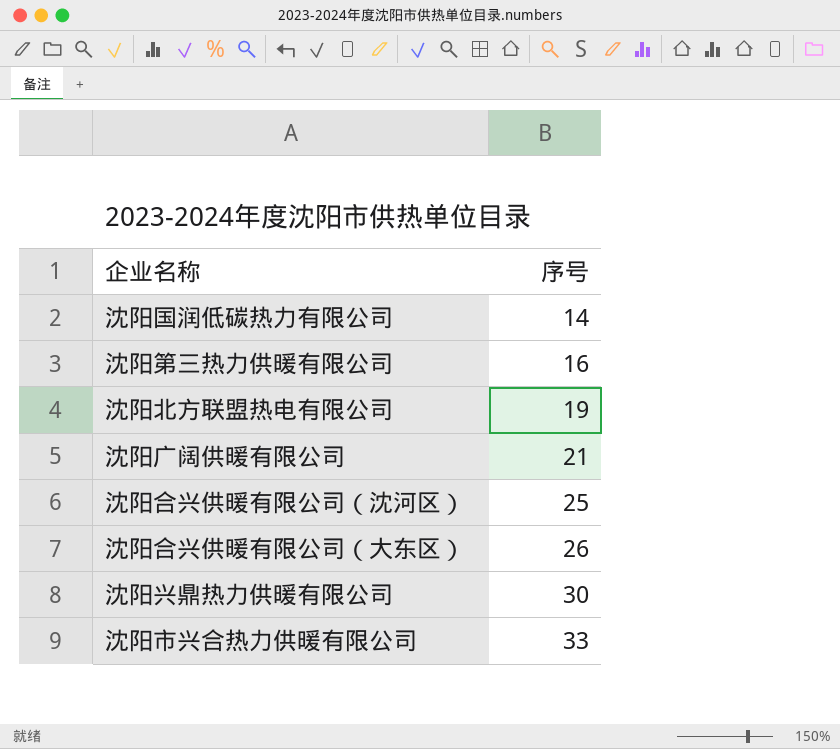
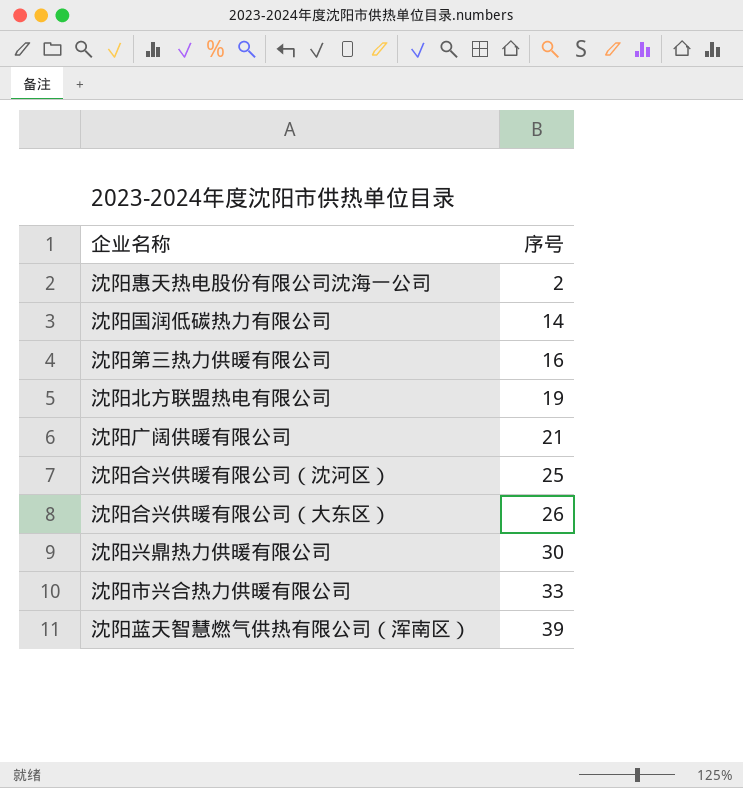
row 沈阳惠天热电股份有限公司沈海一公司: none -> 2
row 沈阳蓝天智慧燃气供热有限公司（浑南区）: none -> 39

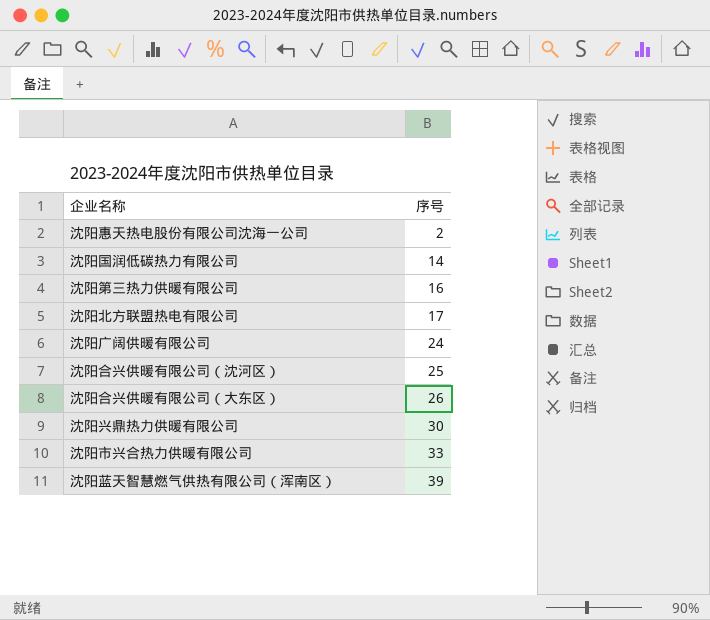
沈阳北方联盟热电有限公司 | 序号: 19 -> 17
沈阳广阔供暖有限公司 | 序号: 21 -> 24

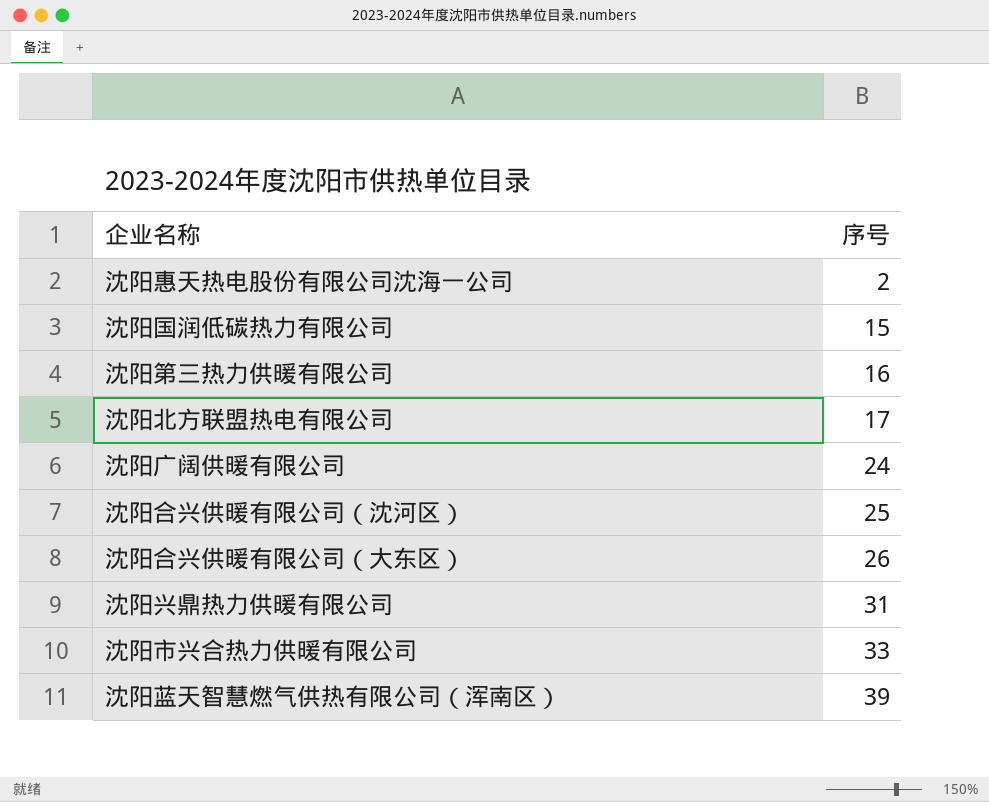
沈阳国润低碳热力有限公司 | 序号: 14 -> 15
沈阳兴鼎热力供暖有限公司 | 序号: 30 -> 31

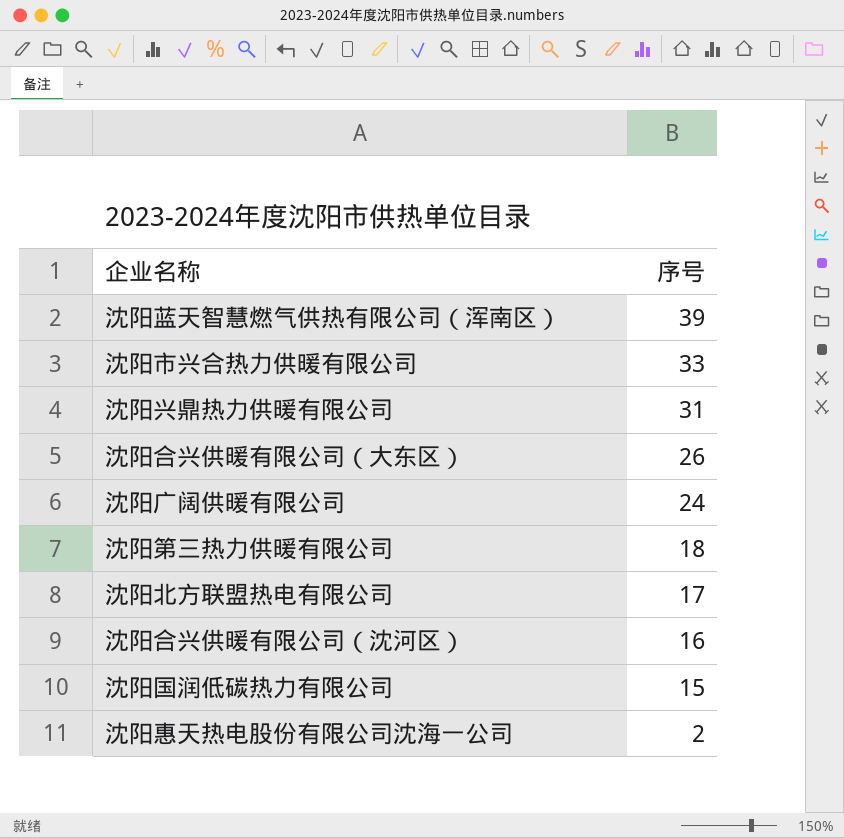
row order: 序号 ascending -> 序号 descending
沈阳第三热力供暖有限公司 | 序号: 16 -> 18
沈阳合兴供暖有限公司（沈河区） | 序号: 25 -> 16

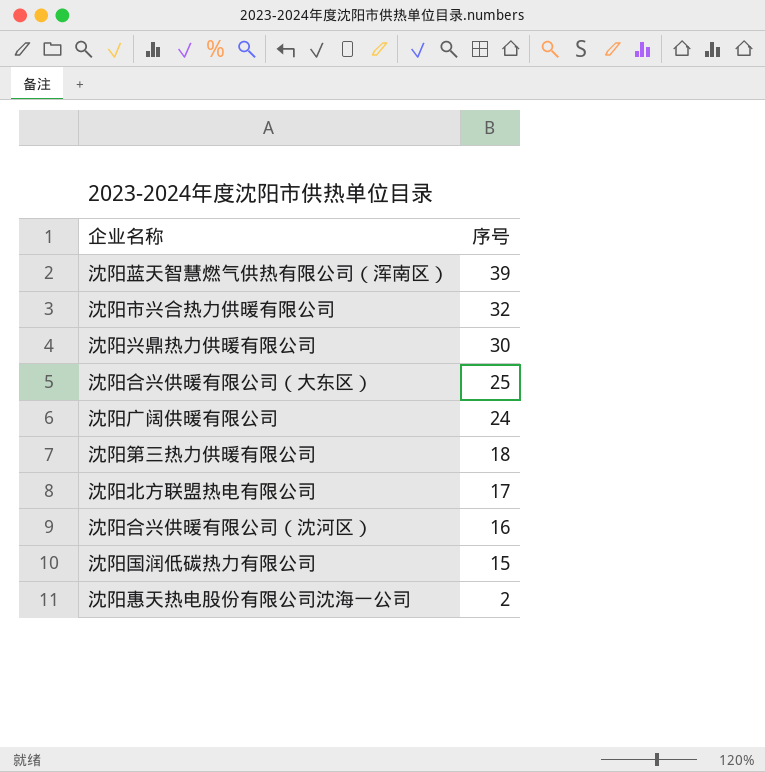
沈阳市兴合热力供暖有限公司 | 序号: 33 -> 32
沈阳兴鼎热力供暖有限公司 | 序号: 31 -> 30
沈阳合兴供暖有限公司（大东区） | 序号: 26 -> 25

